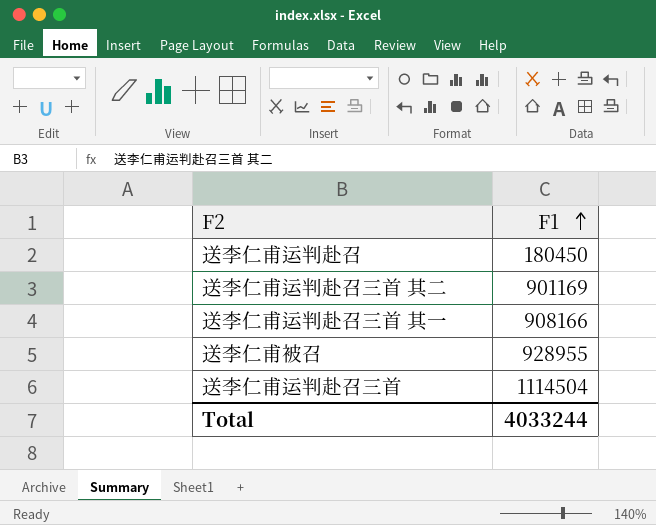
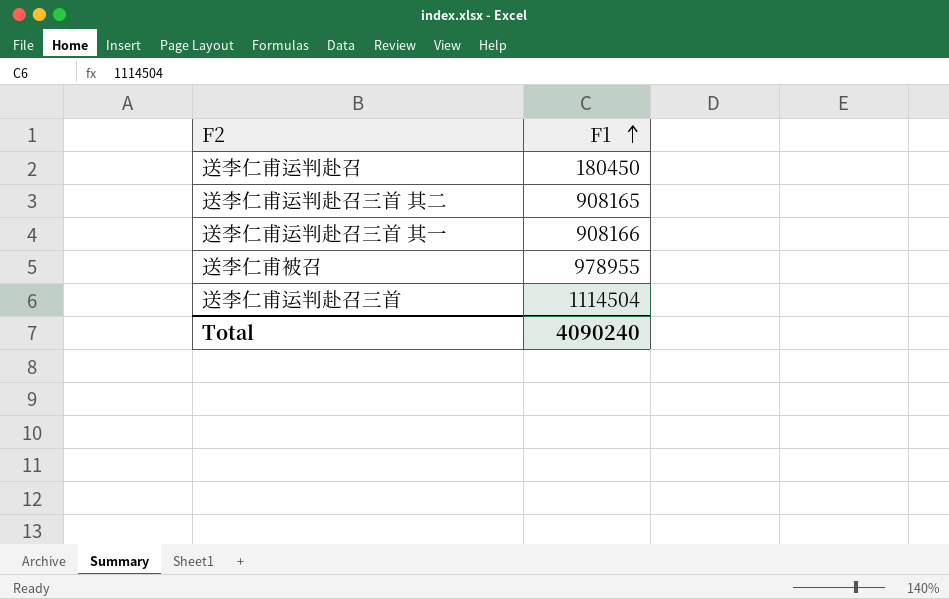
送李仁甫运判赴召三首 其二 | F1: 901169 -> 908165
送李仁甫被召 | F1: 928955 -> 978955
Total | F1: 4033244 -> 4090240

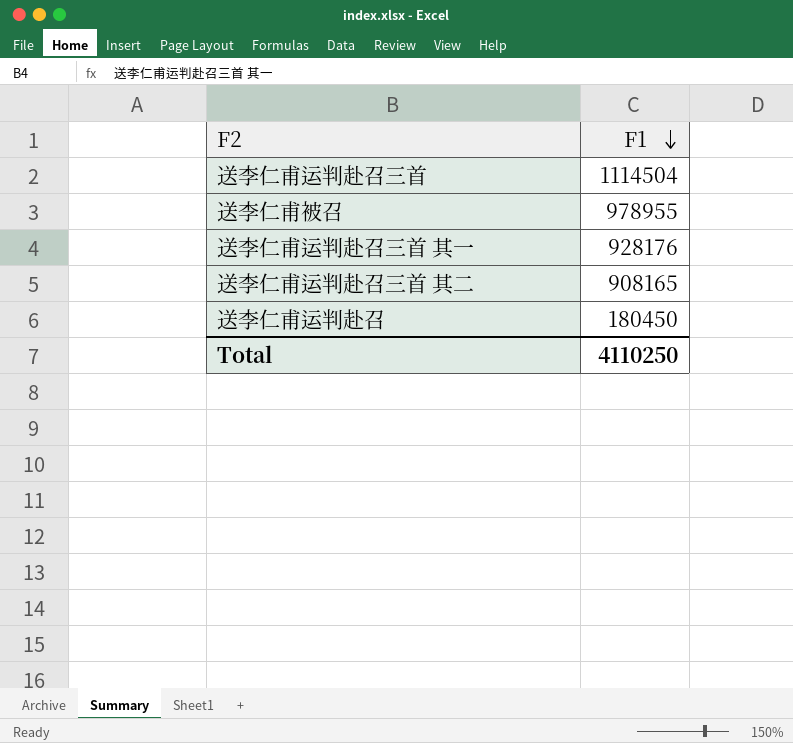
row order: F1 ascending -> F1 descending
送李仁甫运判赴召三首 其一 | F1: 908166 -> 928176
Total | F1: 4090240 -> 4110250

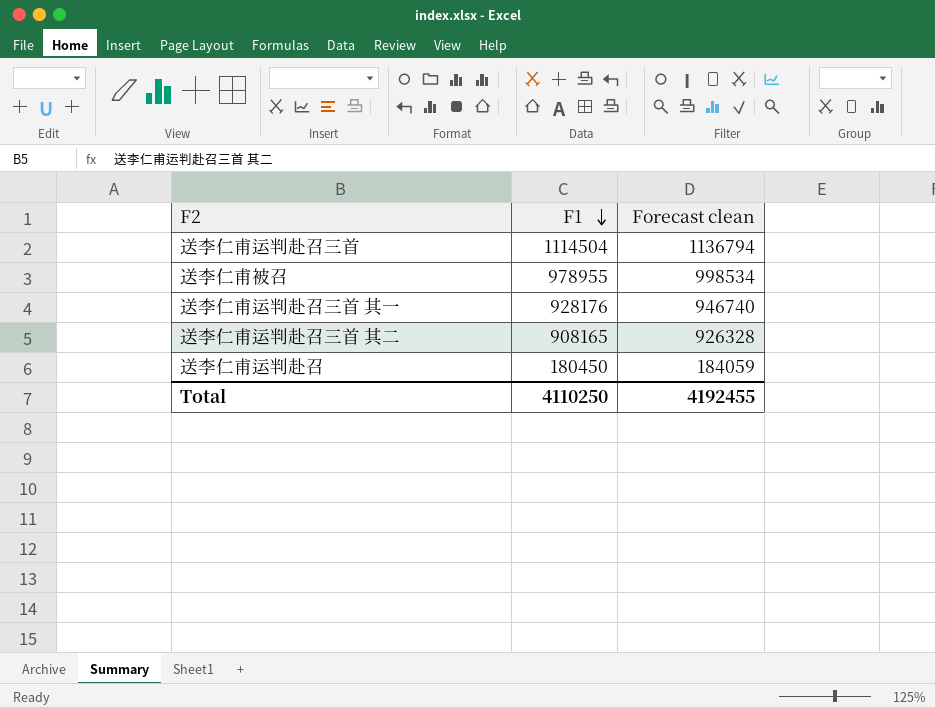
column Forecast clean | formula: none -> [F1] * 1.02

